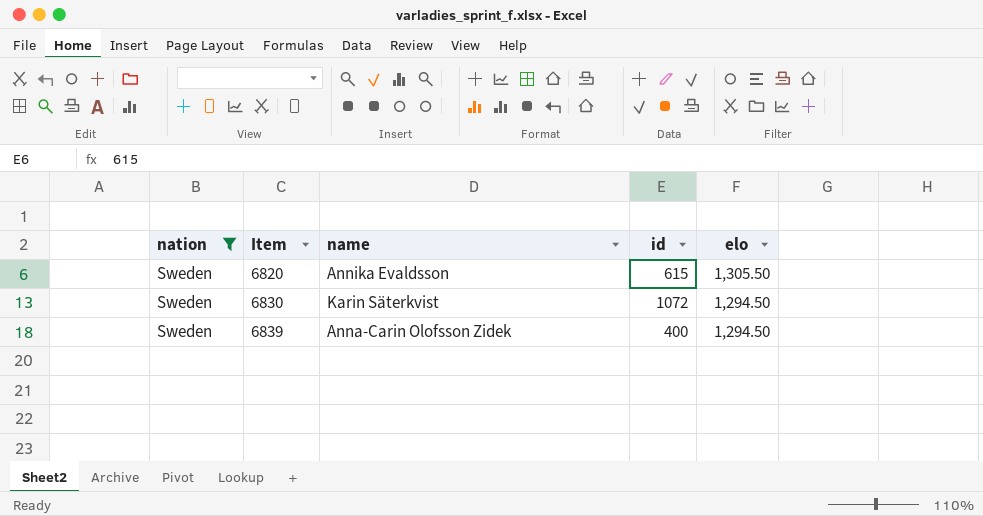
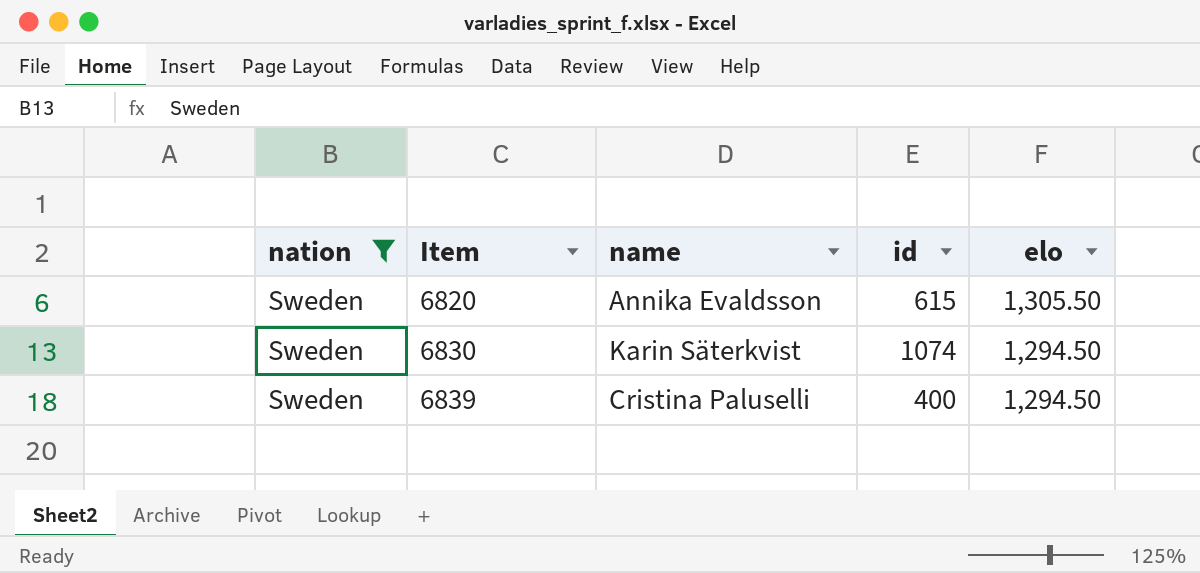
6830 | id: 1072 -> 1074
6839 | name: Anna-Carin Olofsson Zidek -> Cristina Paluselli

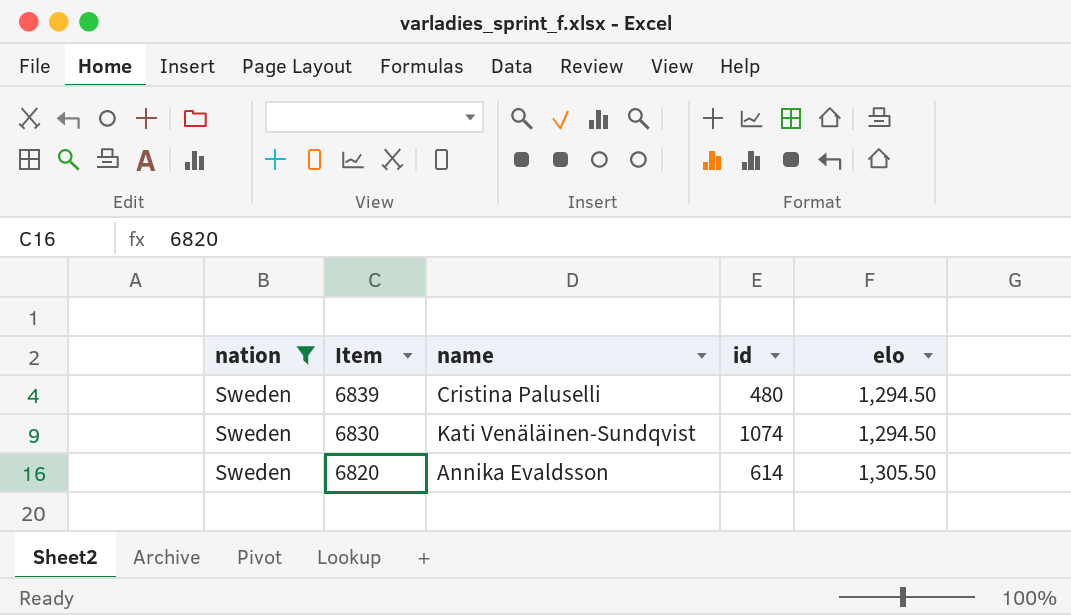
row order: Item ascending -> Item descending
6839 | id: 400 -> 480
6830 | name: Karin Säterkvist -> Kati Venäläinen-Sundqvist
6820 | id: 615 -> 614

